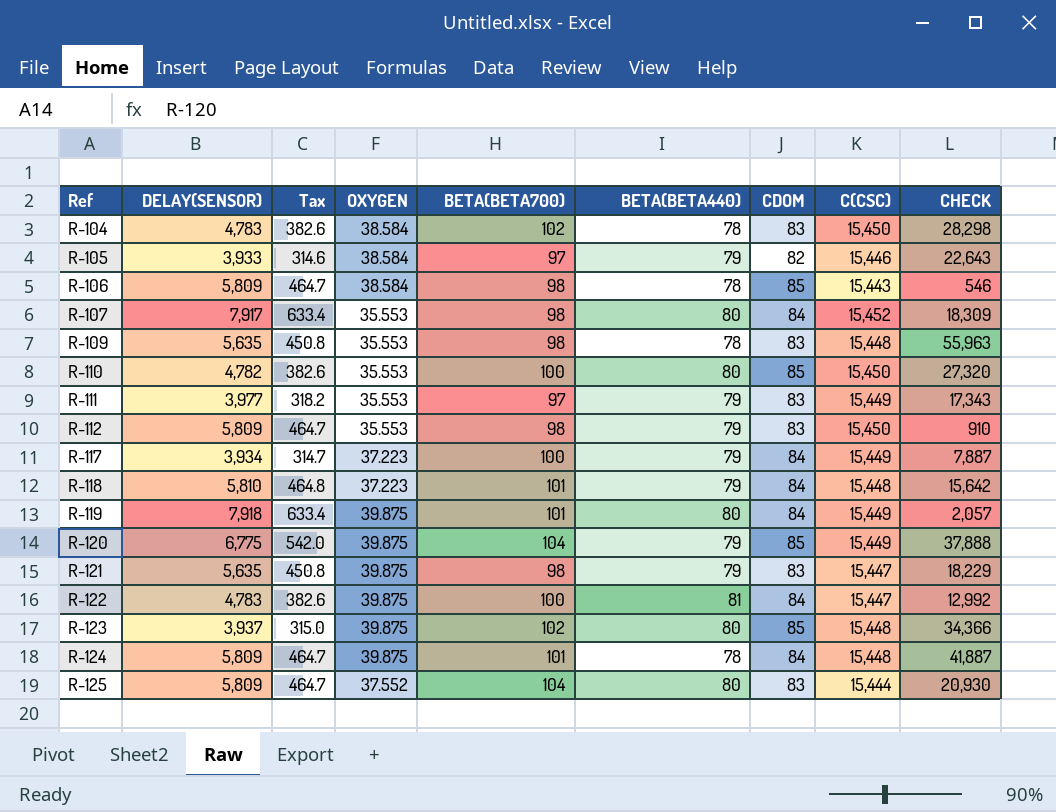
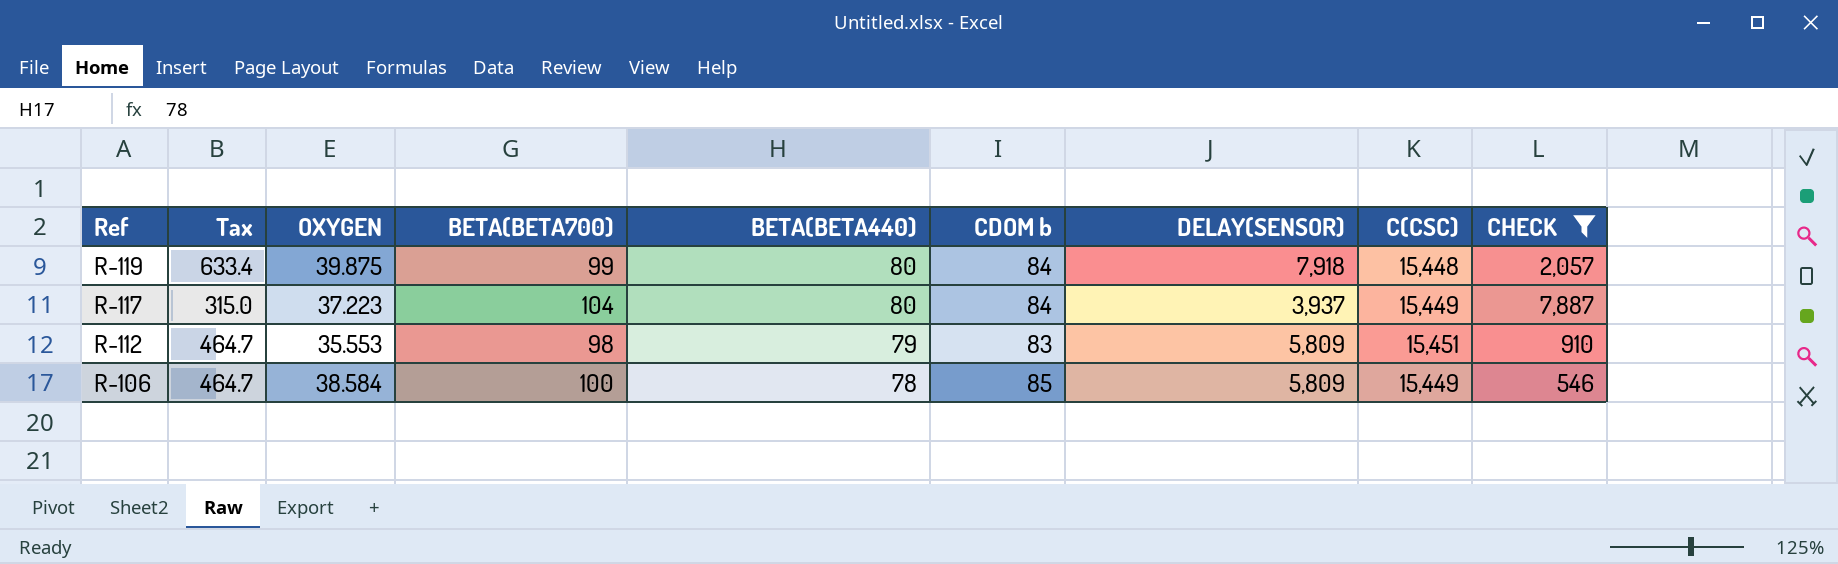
filter: none -> CHECK <= 7,887
row order: Ref ascending -> Ref descending
column name: CDOM -> CDOM b
column DELAY(SENSOR) | position: 2 -> 7
R-119 | BETA(BETA700): 101 -> 99
R-119 | C(CSC): 15,449 -> 15,448
R-117 | Tax: 314.7 -> 315.0
R-117 | BETA(BETA700): 100 -> 104
R-117 | BETA(BETA440): 79 -> 80
R-117 | DELAY(SENSOR): 3,934 -> 3,937
R-112 | C(CSC): 15,450 -> 15,451
R-106 | BETA(BETA700): 98 -> 100
R-106 | C(CSC): 15,443 -> 15,449

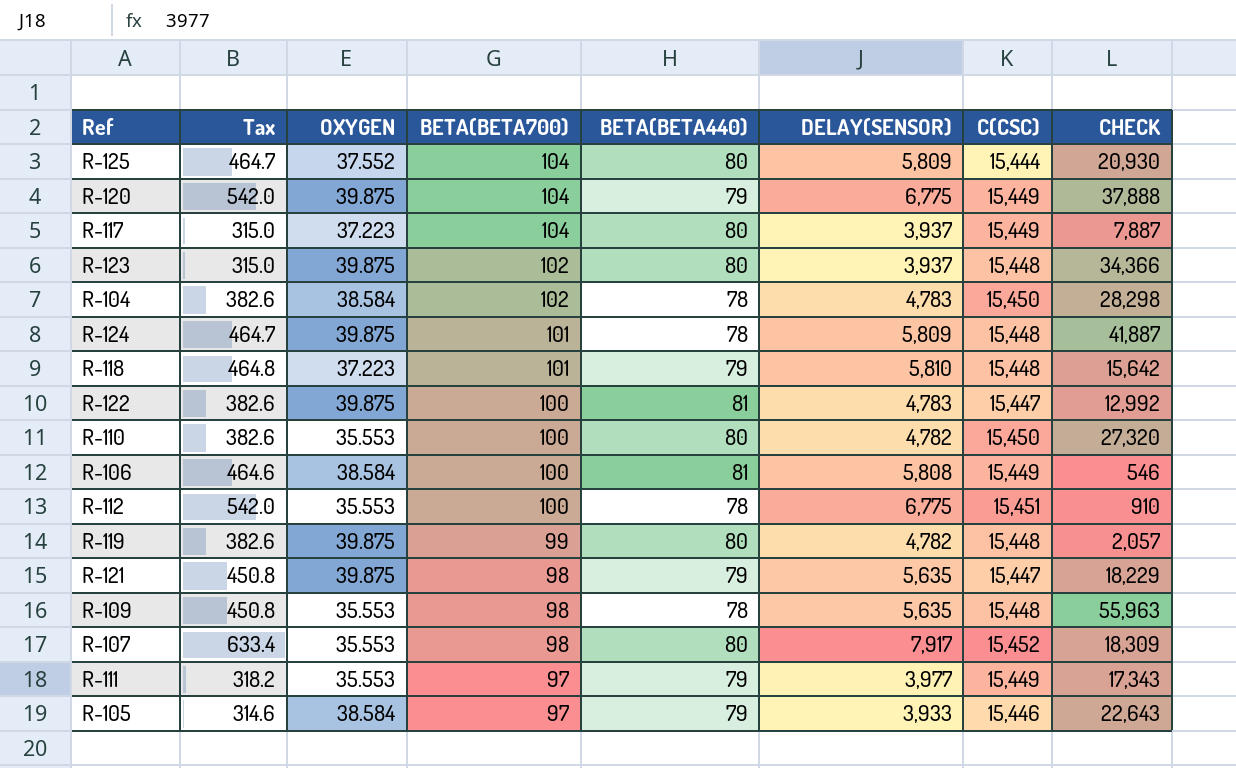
filter: CHECK <= 7,887 -> none
row order: Ref descending -> BETA(BETA700) descending
column CDOM b | position: 6 -> none
R-106 | Tax: 464.7 -> 464.6
R-106 | BETA(BETA440): 78 -> 81
R-106 | DELAY(SENSOR): 5,809 -> 5,808
R-112 | Tax: 464.7 -> 542.0
R-112 | BETA(BETA700): 98 -> 100
R-112 | BETA(BETA440): 79 -> 78
R-112 | DELAY(SENSOR): 5,809 -> 6,775
R-119 | Tax: 633.4 -> 382.6
R-119 | DELAY(SENSOR): 7,918 -> 4,782

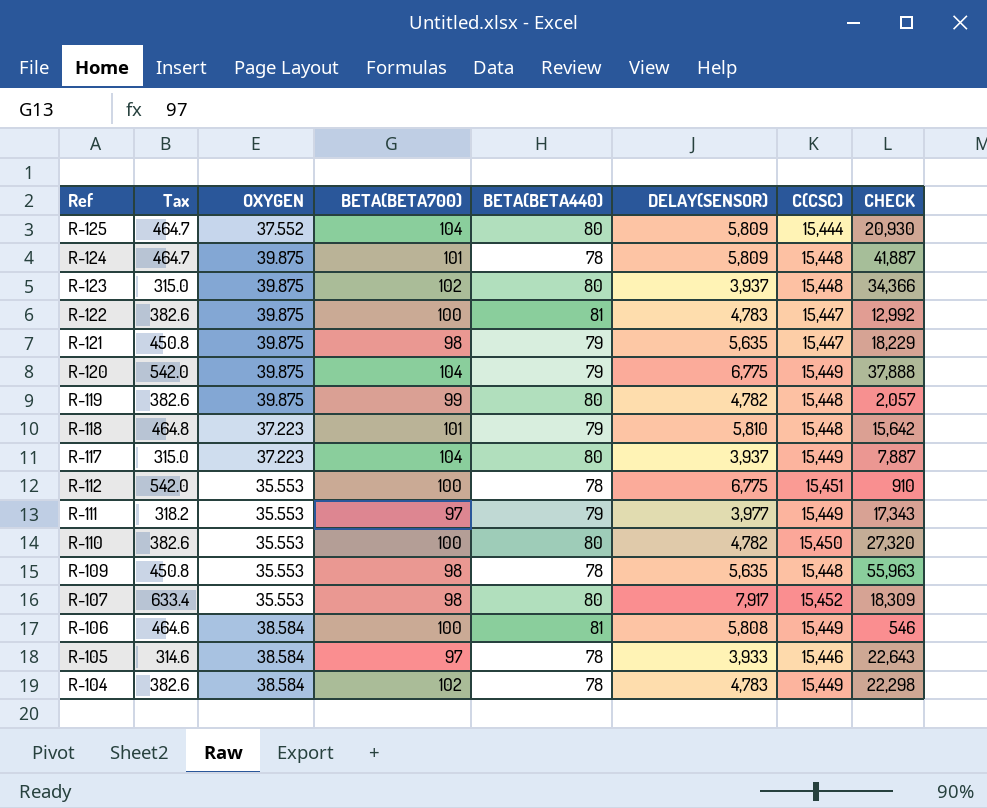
row order: BETA(BETA700) descending -> Ref descending
R-105 | BETA(BETA440): 79 -> 78
R-104 | C(CSC): 15,450 -> 15,449
R-104 | CHECK: 28,298 -> 22,298

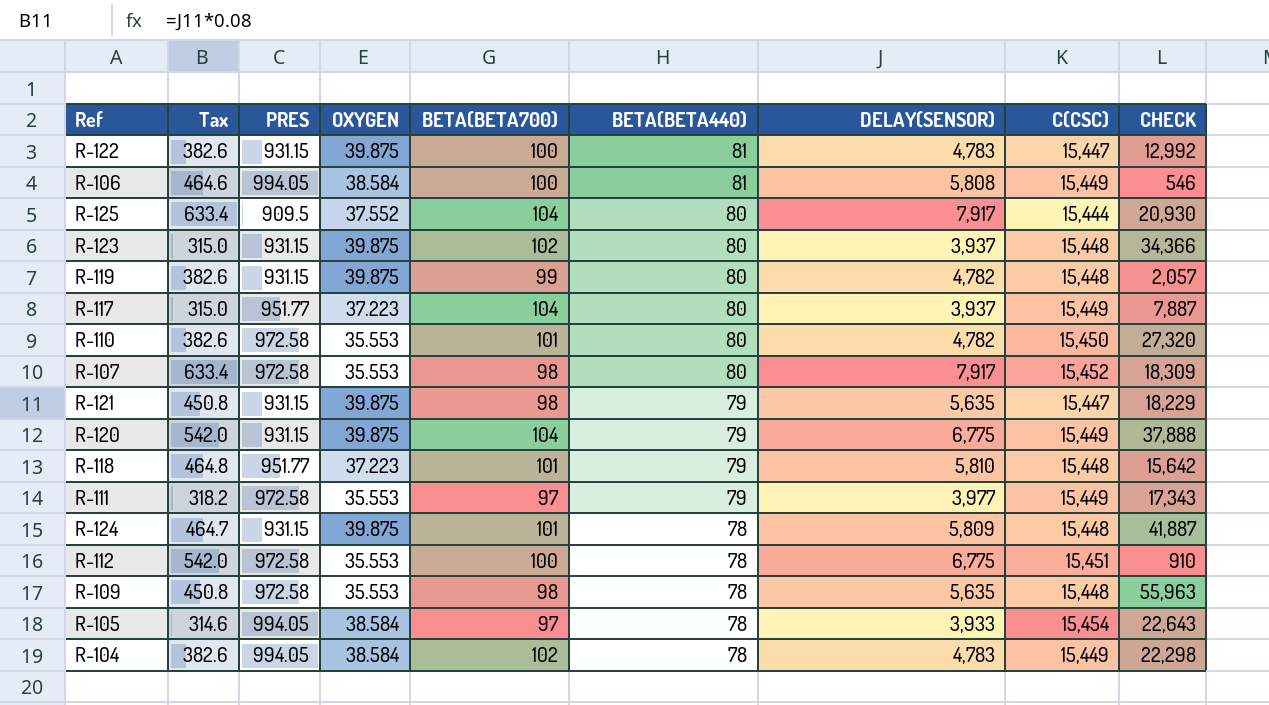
row order: Ref descending -> BETA(BETA440) descending
column PRES | position: none -> 3
R-125 | Tax: 464.7 -> 633.4
R-125 | DELAY(SENSOR): 5,809 -> 7,917
R-110 | BETA(BETA700): 100 -> 101
R-105 | C(CSC): 15,446 -> 15,454

